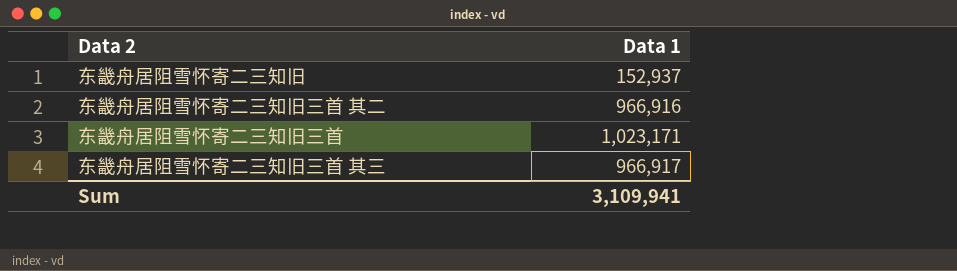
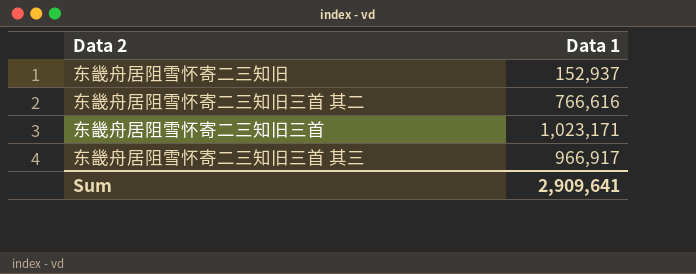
东畿舟居阻雪怀寄二三知旧三首 其二 | Data 1: 966,916 -> 766,616
Sum | Data 1: 3,109,941 -> 2,909,641

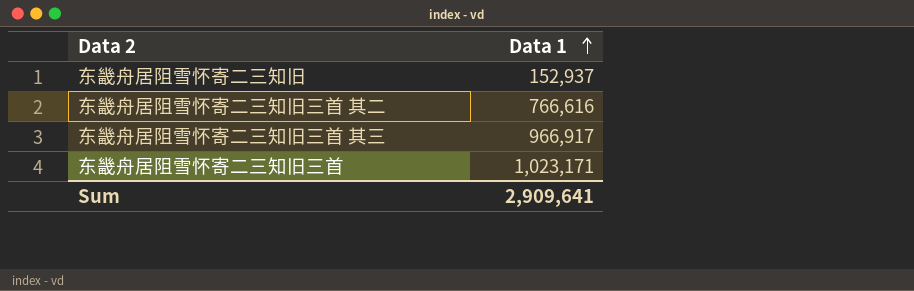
row order: none -> Data 1 ascending

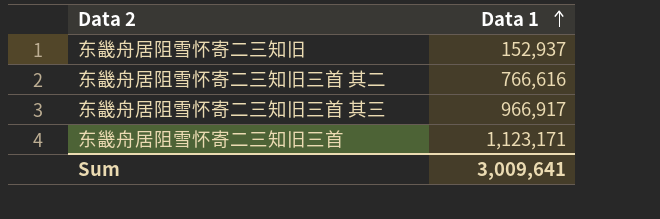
东畿舟居阻雪怀寄二三知旧三首 | Data 1: 1,023,171 -> 1,123,171
Sum | Data 1: 2,909,641 -> 3,009,641

